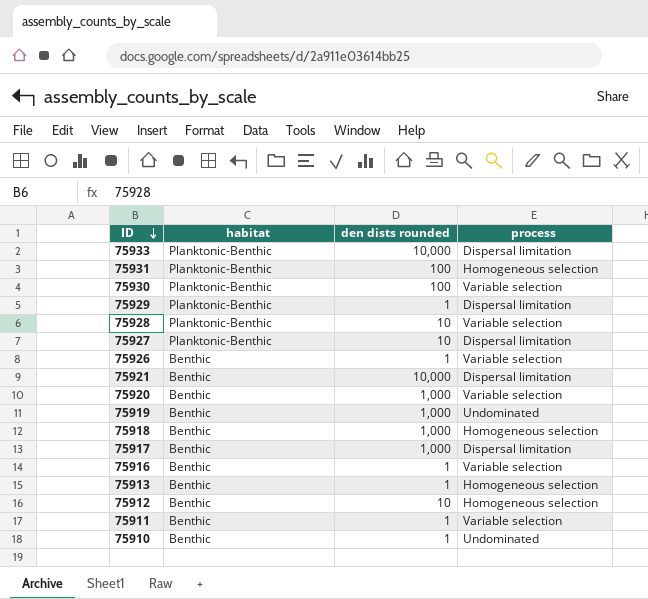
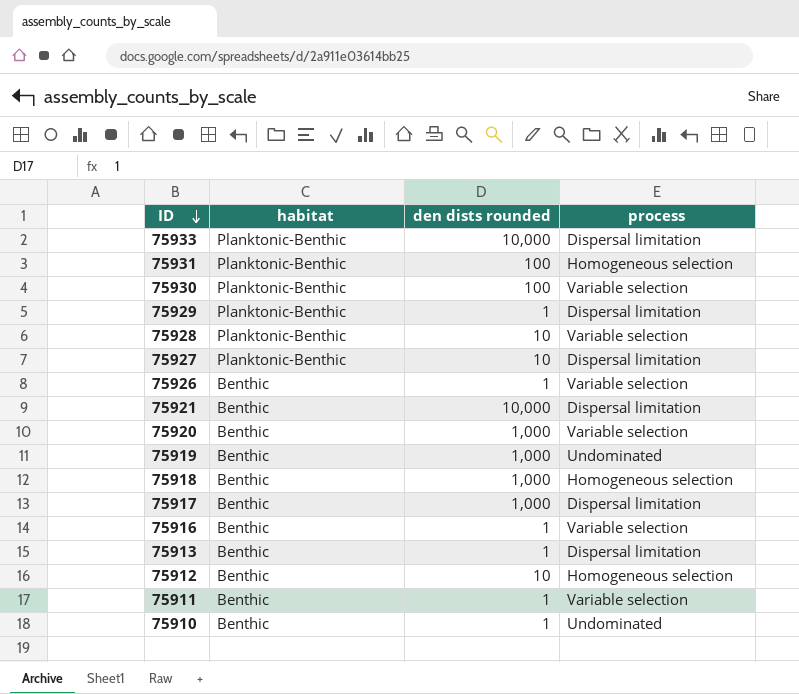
75913 | process: Homogeneous selection -> Dispersal limitation

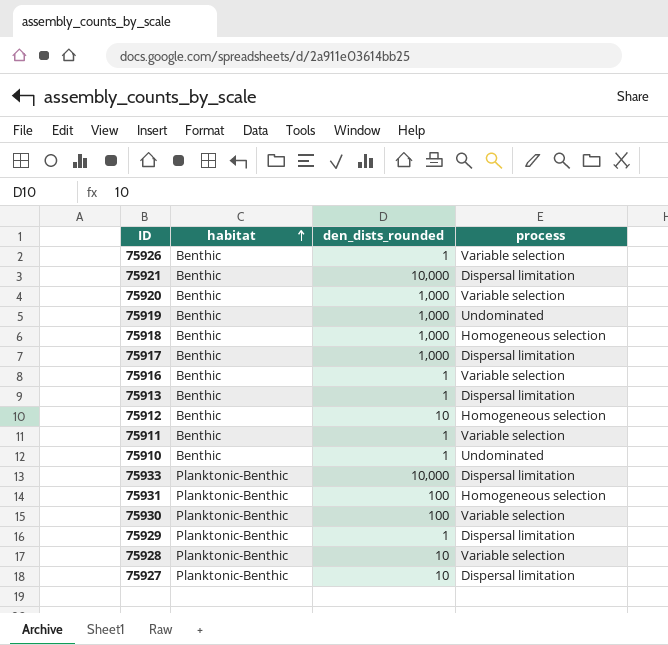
row order: ID descending -> habitat ascending
column name: den dists rounded -> den_dists_rounded

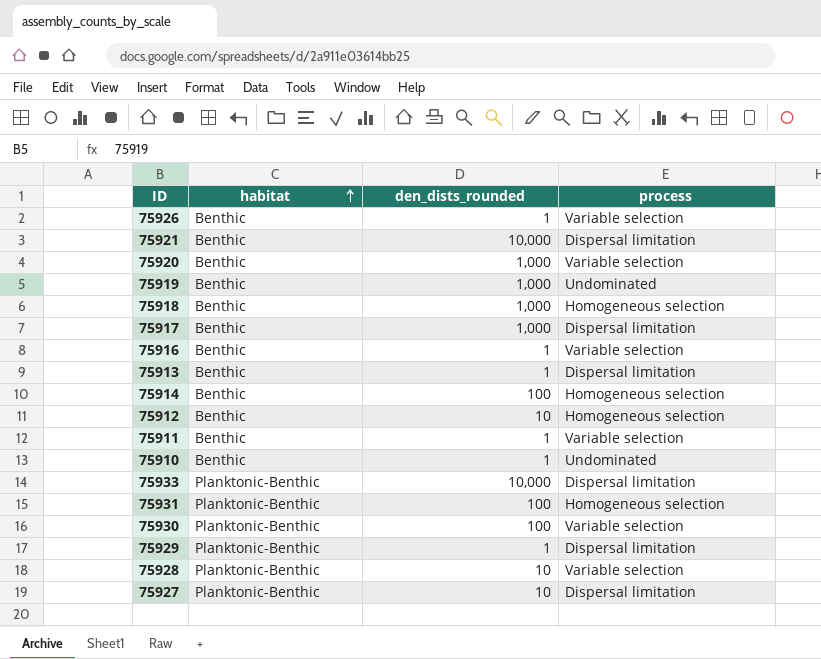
row 75914: none -> Benthic | 100 | Homogeneous selection

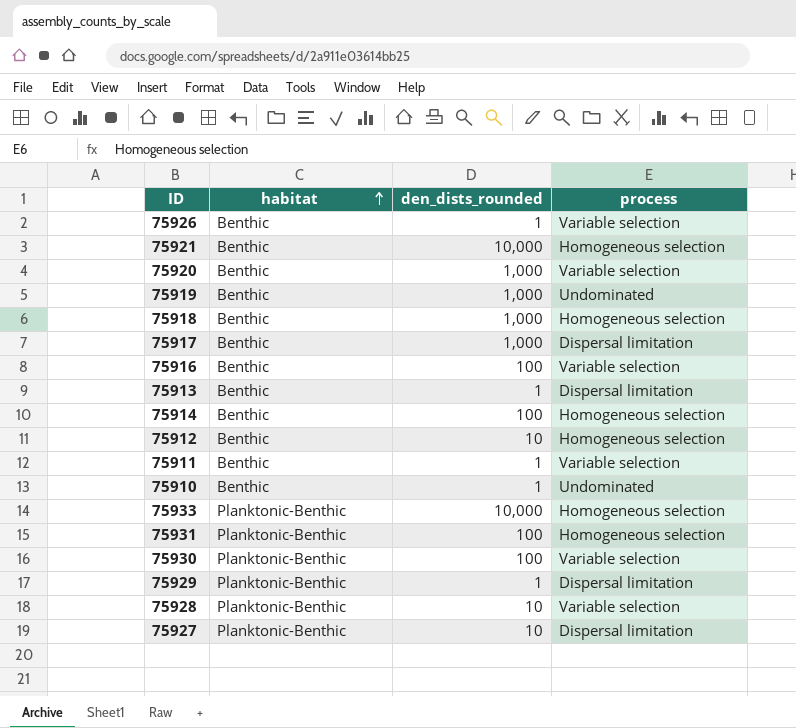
75921 | process: Dispersal limitation -> Homogeneous selection
75916 | den_dists_rounded: 1 -> 100
75933 | process: Dispersal limitation -> Homogeneous selection

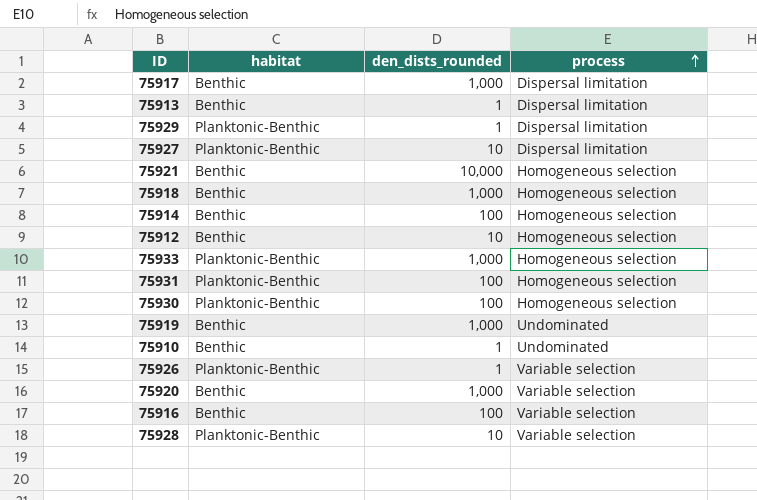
row order: habitat ascending -> process ascending
row 75911: Benthic | 1 | Variable selection -> none
75933 | den_dists_rounded: 10,000 -> 1,000
75930 | process: Variable selection -> Homogeneous selection
75926 | habitat: Benthic -> Planktonic-Benthic

